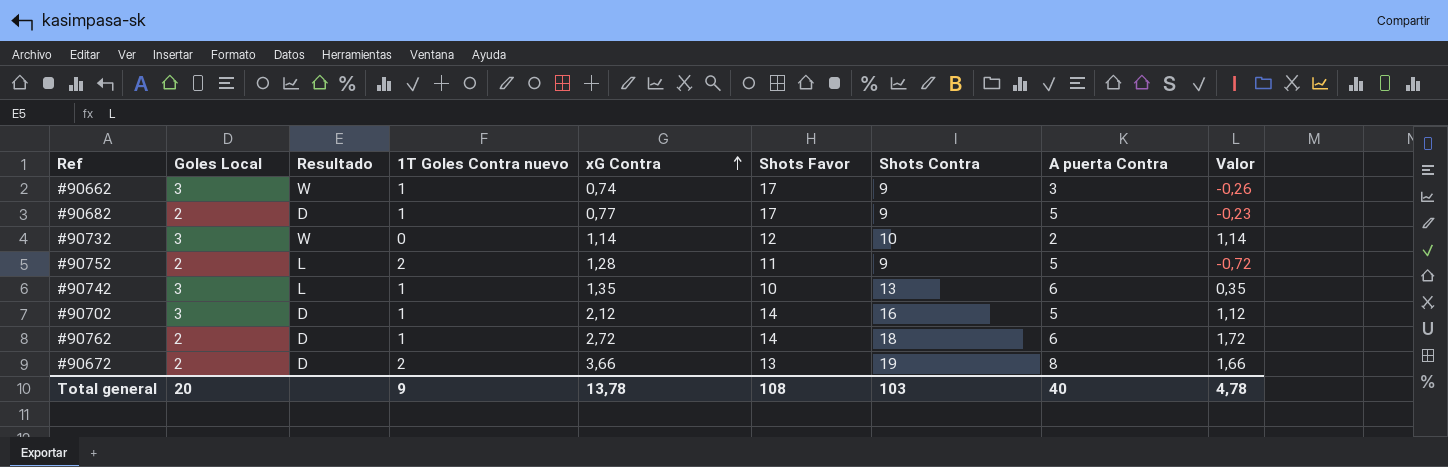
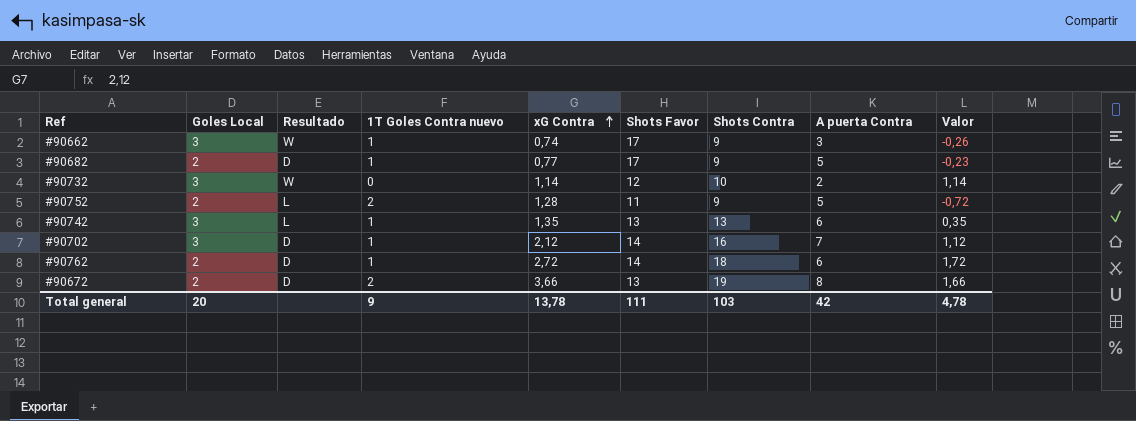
#90742 | Shots Favor: 10 -> 13
#90702 | A puerta Contra: 5 -> 7
Total general | Shots Favor: 108 -> 111
Total general | A puerta Contra: 40 -> 42

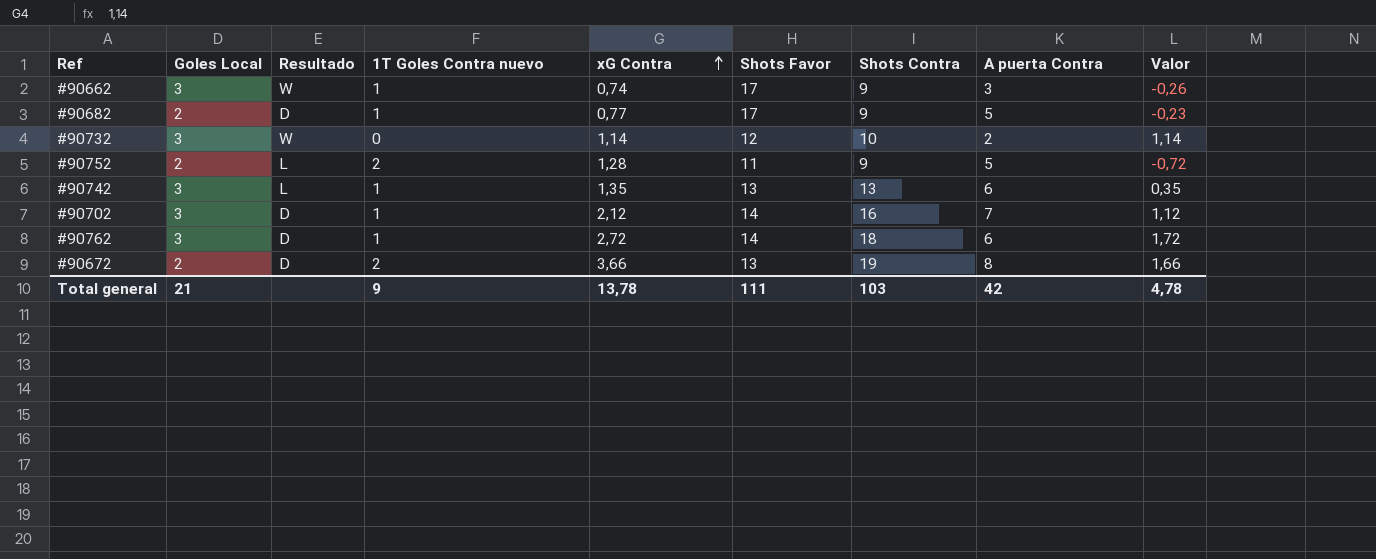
#90762 | Goles Local: 2 -> 3
Total general | Goles Local: 20 -> 21

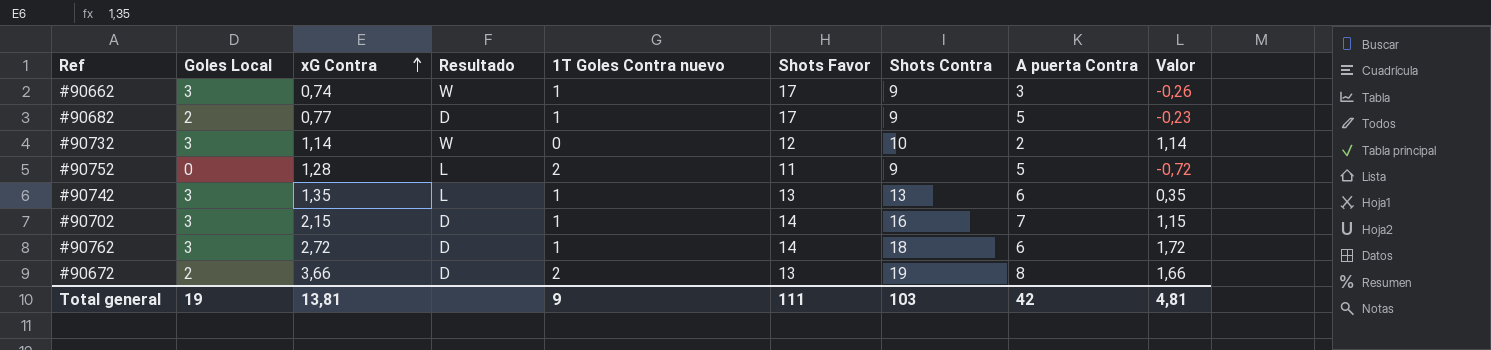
column xG Contra | position: 5 -> 3
#90752 | Goles Local: 2 -> 0
#90702 | xG Contra: 2,12 -> 2,15
#90702 | Valor: 1,12 -> 1,15
Total general | Goles Local: 21 -> 19
Total general | xG Contra: 13,78 -> 13,81
Total general | Valor: 4,78 -> 4,81

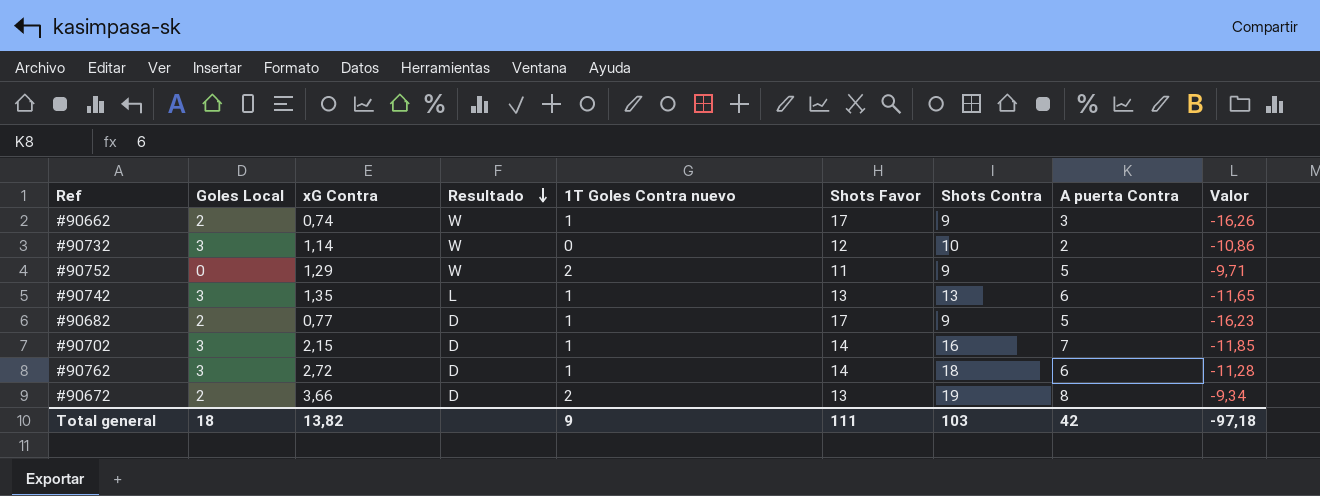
row order: xG Contra ascending -> Resultado descending
column Valor | formula: [xG Contra] - [1T Goles Contra nuevo] -> [xG Contra] - [Shots Favor]
#90662 | Goles Local: 3 -> 2
#90752 | xG Contra: 1,28 -> 1,29
#90752 | Resultado: L -> W
Total general | Goles Local: 19 -> 18
Total general | xG Contra: 13,81 -> 13,82
Total general | Valor: 4,81 -> -97,18

